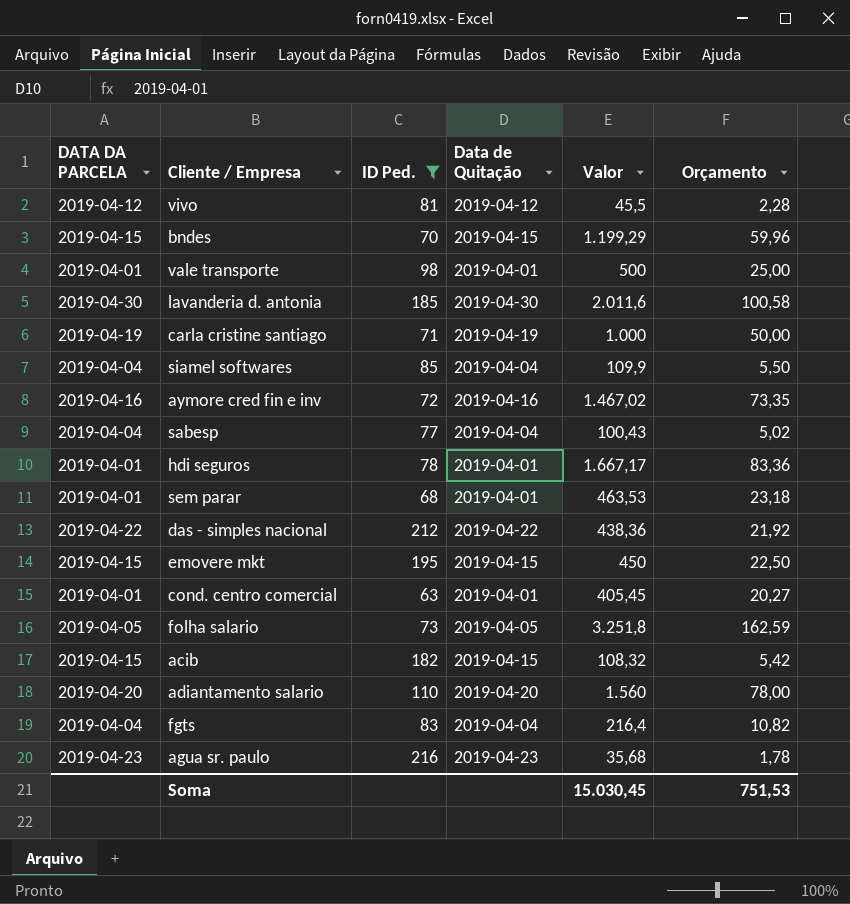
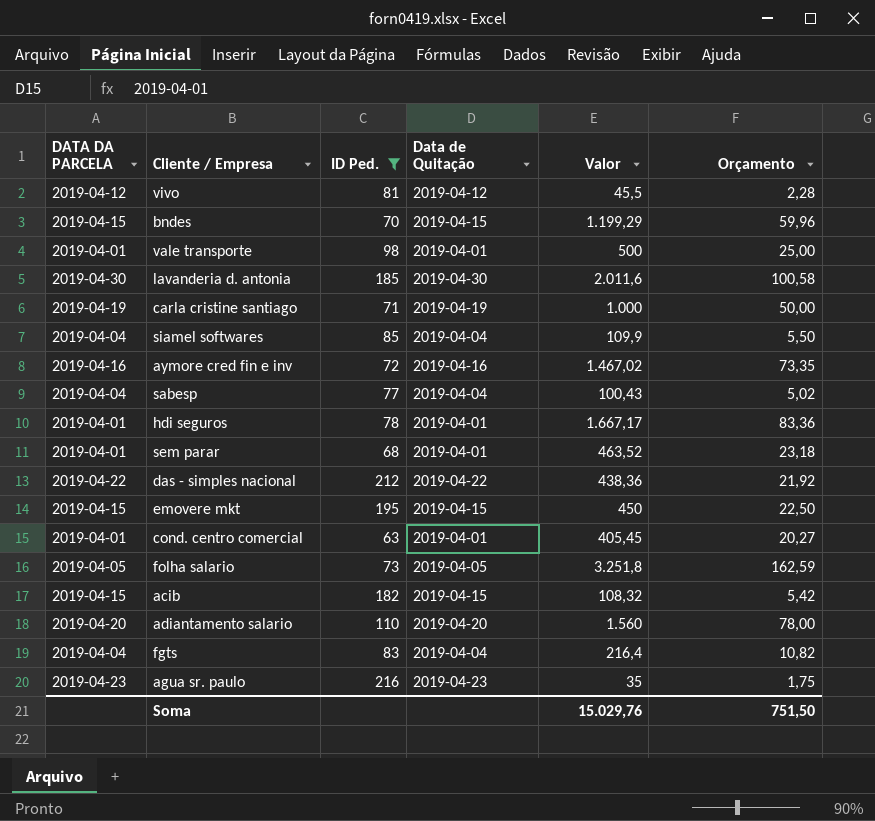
sem parar | Valor: 463,53 -> 463,52
agua sr. paulo | Valor: 35,68 -> 35
agua sr. paulo | Orçamento: 1,78 -> 1,75
Soma | Valor: 15.030,45 -> 15.029,76
Soma | Orçamento: 751,53 -> 751,50

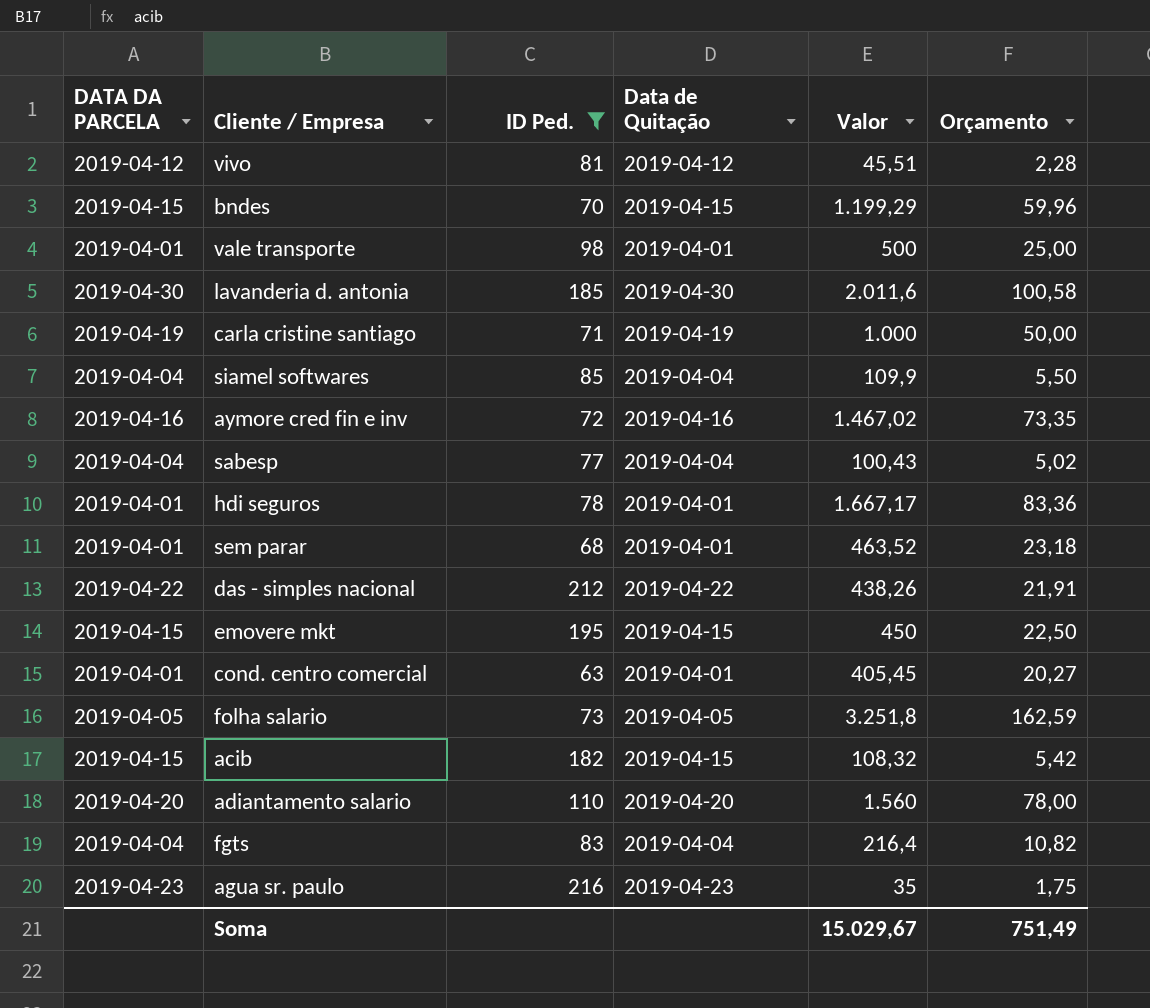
vivo | Valor: 45,5 -> 45,51
das - simples nacional | Valor: 438,36 -> 438,26
das - simples nacional | Orçamento: 21,92 -> 21,91
Soma | Valor: 15.029,76 -> 15.029,67
Soma | Orçamento: 751,50 -> 751,49

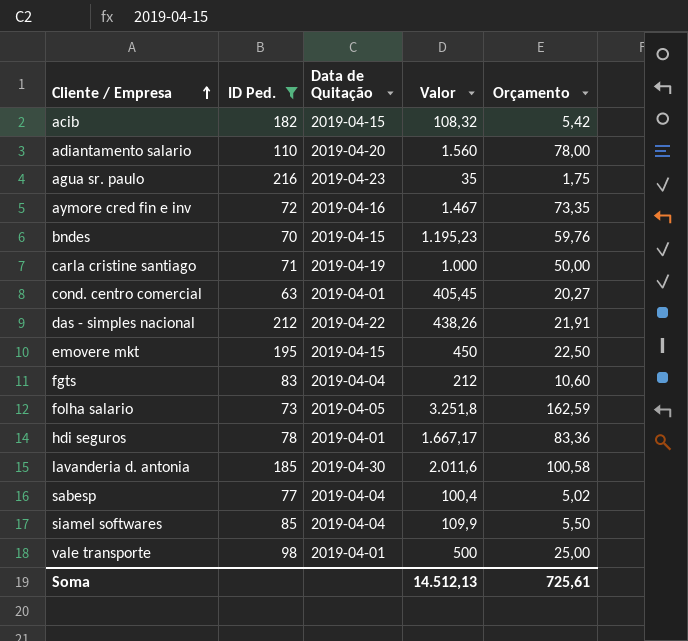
row order: none -> Cliente / Empresa ascending
column DATA DA PARCELA | position: 1 -> none
row vivo: 2019-04-12 | 81 | 2019-04-12 | 45,51 | 2,28 -> none
row sem parar: 2019-04-01 | 68 | 2019-04-01 | 463,52 | 23,18 -> none
aymore cred fin e inv | Valor: 1.467,02 -> 1.467
bndes | Valor: 1.199,29 -> 1.195,23
bndes | Orçamento: 59,96 -> 59,76
fgts | Valor: 216,4 -> 212
fgts | Orçamento: 10,82 -> 10,60
sabesp | Valor: 100,43 -> 100,4
Soma | Valor: 15.029,67 -> 14.512,13
Soma | Orçamento: 751,49 -> 725,61

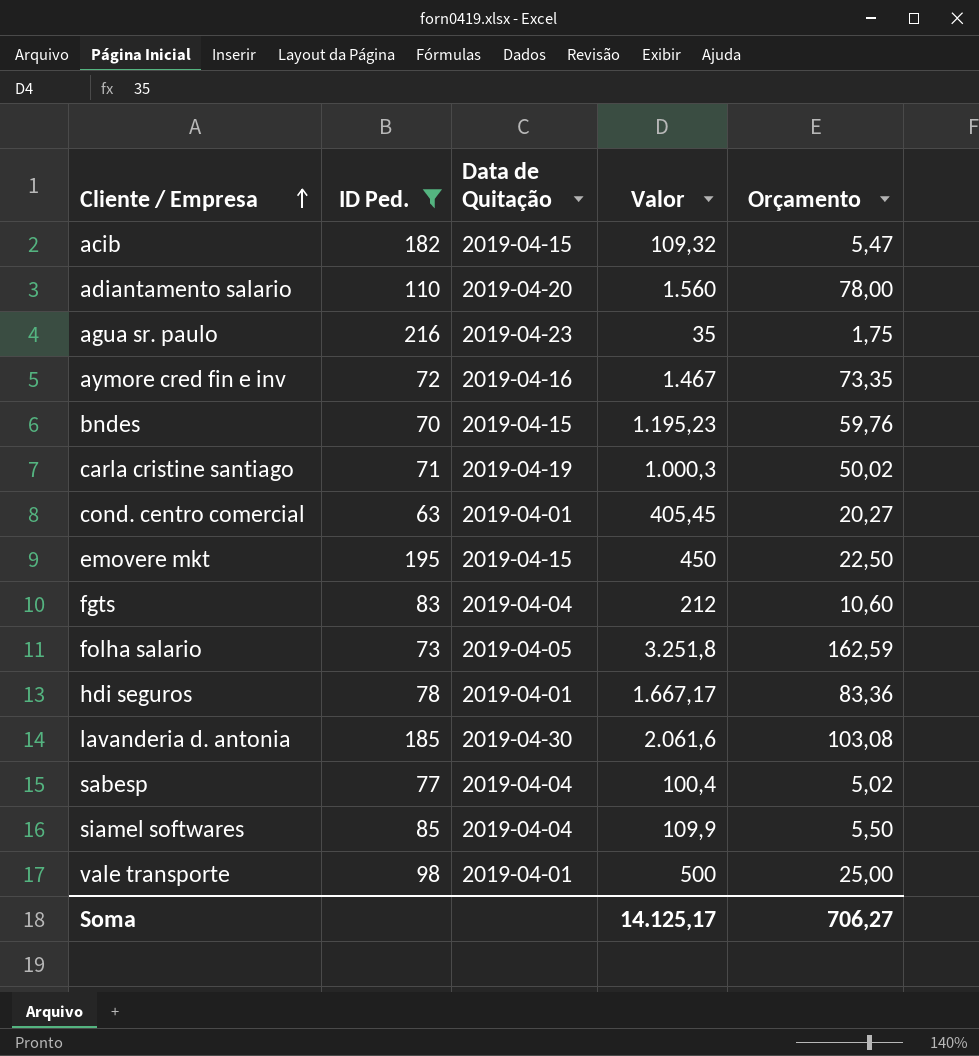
row das - simples nacional: 212 | 2019-04-22 | 438,26 | 21,91 -> none
acib | Valor: 108,32 -> 109,32
acib | Orçamento: 5,42 -> 5,47
carla cristine santiago | Valor: 1.000 -> 1.000,3
carla cristine santiago | Orçamento: 50,00 -> 50,02
lavanderia d. antonia | Valor: 2.011,6 -> 2.061,6
lavanderia d. antonia | Orçamento: 100,58 -> 103,08
Soma | Valor: 14.512,13 -> 14.125,17
Soma | Orçamento: 725,61 -> 706,27

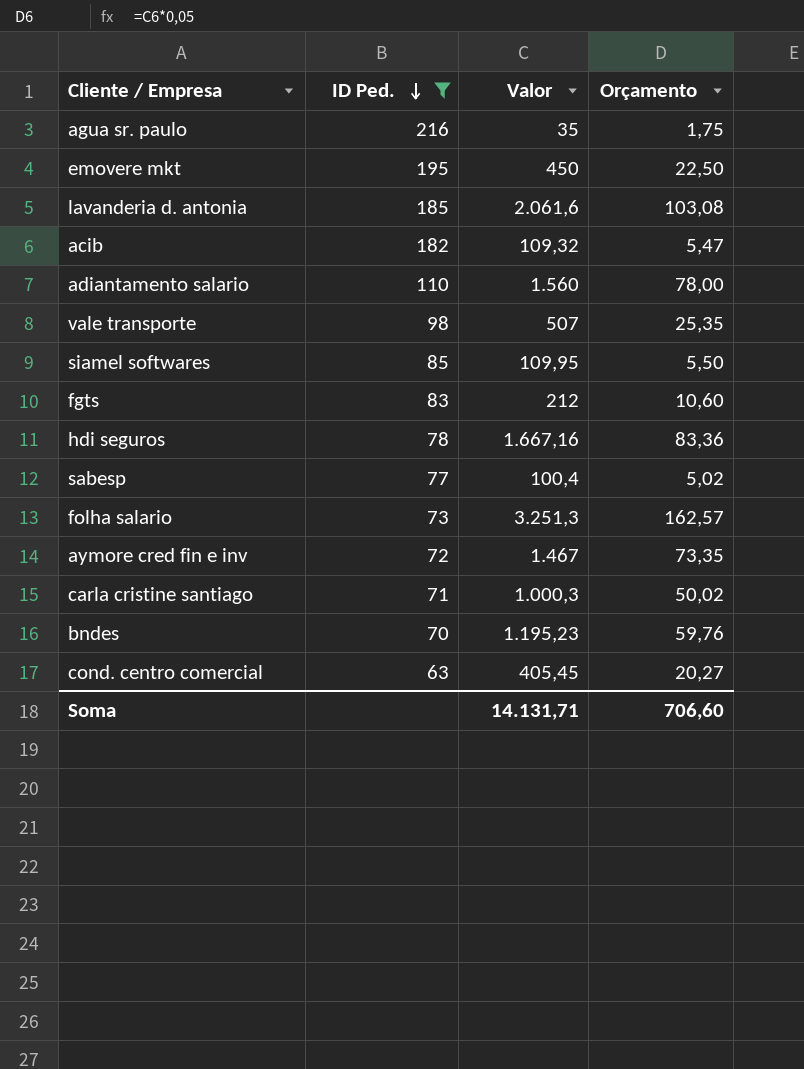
row order: Cliente / Empresa ascending -> ID Ped. descending
column Data de Quitação | position: 3 -> none
vale transporte | Valor: 500 -> 507
vale transporte | Orçamento: 25,00 -> 25,35
siamel softwares | Valor: 109,9 -> 109,95
hdi seguros | Valor: 1.667,17 -> 1.667,16
folha salario | Valor: 3.251,8 -> 3.251,3
folha salario | Orçamento: 162,59 -> 162,57
Soma | Valor: 14.125,17 -> 14.131,71
Soma | Orçamento: 706,27 -> 706,60

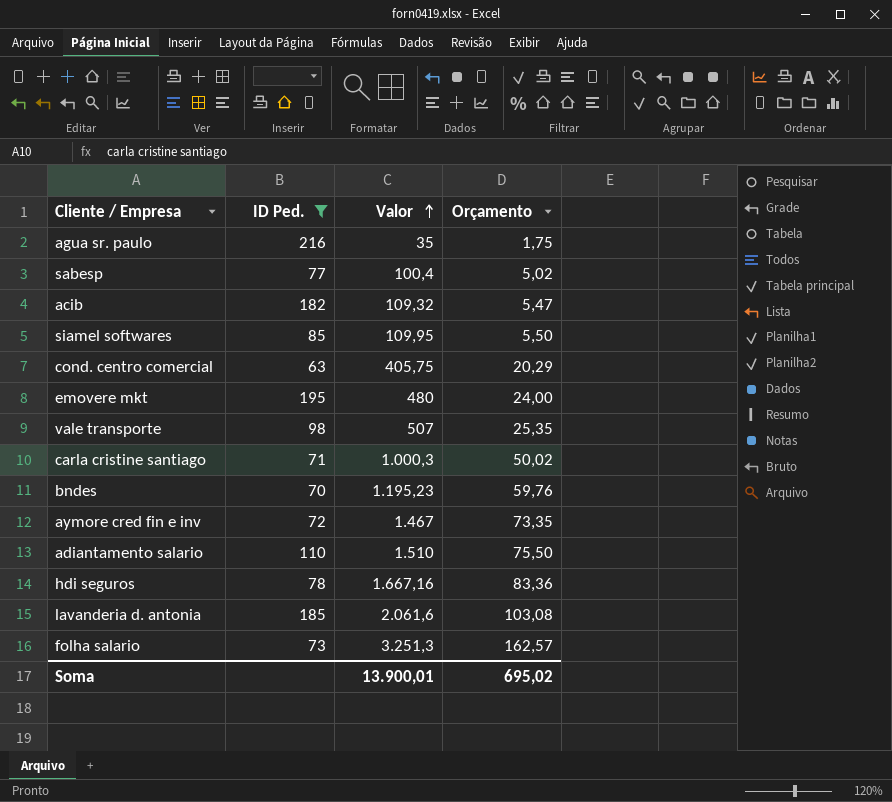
row order: ID Ped. descending -> Valor ascending
row fgts: 83 | 212 | 10,60 -> none
cond. centro comercial | Valor: 405,45 -> 405,75
cond. centro comercial | Orçamento: 20,27 -> 20,29
emovere mkt | Valor: 450 -> 480
emovere mkt | Orçamento: 22,50 -> 24,00
adiantamento salario | Valor: 1.560 -> 1.510
adiantamento salario | Orçamento: 78,00 -> 75,50
Soma | Valor: 14.131,71 -> 13.900,01
Soma | Orçamento: 706,60 -> 695,02

